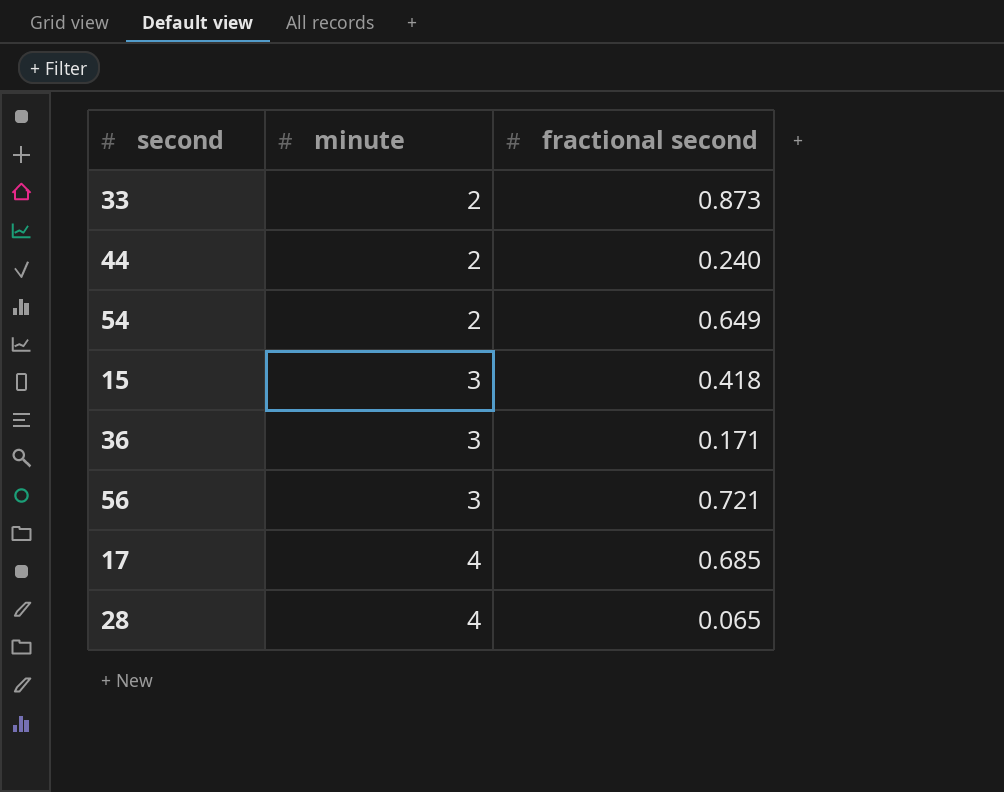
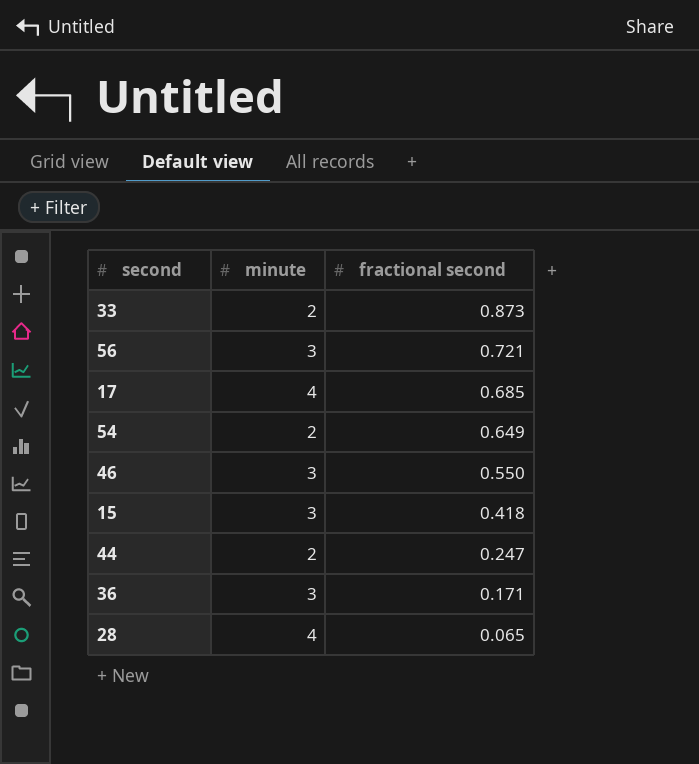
row order: minute ascending -> fractional second descending
row 46: none -> 3 | 0.550
44 | fractional second: 0.240 -> 0.247

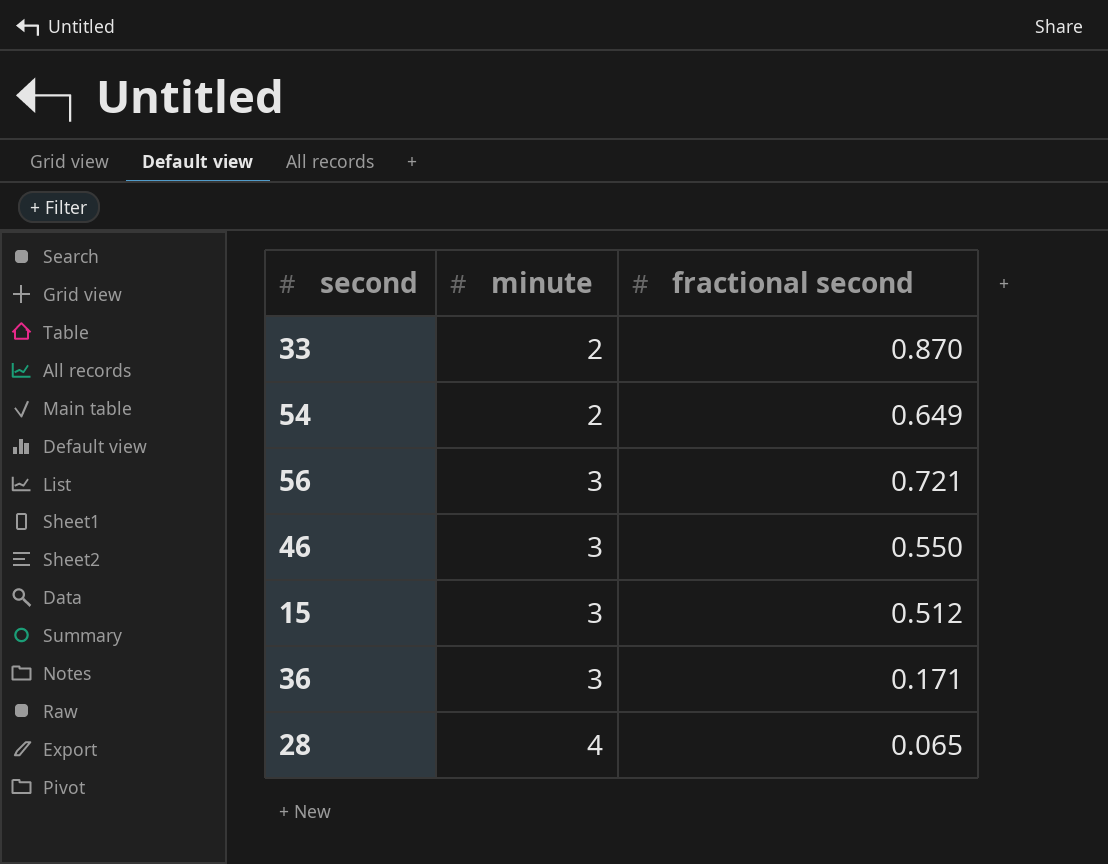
row order: fractional second descending -> minute ascending
row 17: 4 | 0.685 -> none
row 44: 2 | 0.247 -> none
33 | fractional second: 0.873 -> 0.870
15 | fractional second: 0.418 -> 0.512

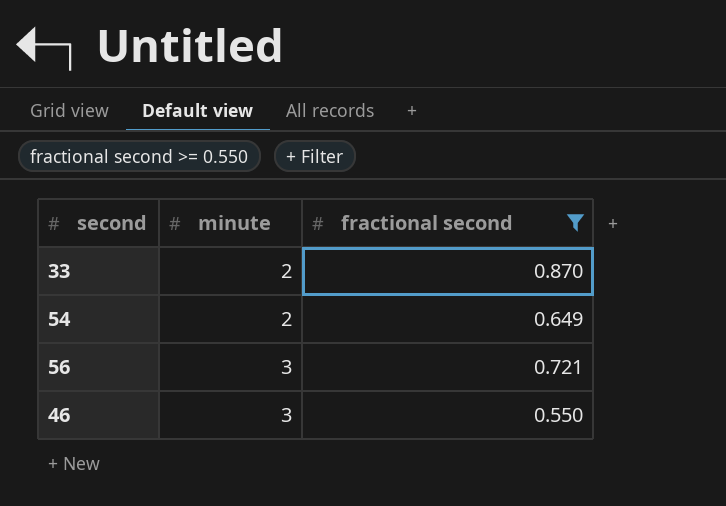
filter: none -> fractional second >= 0.550

